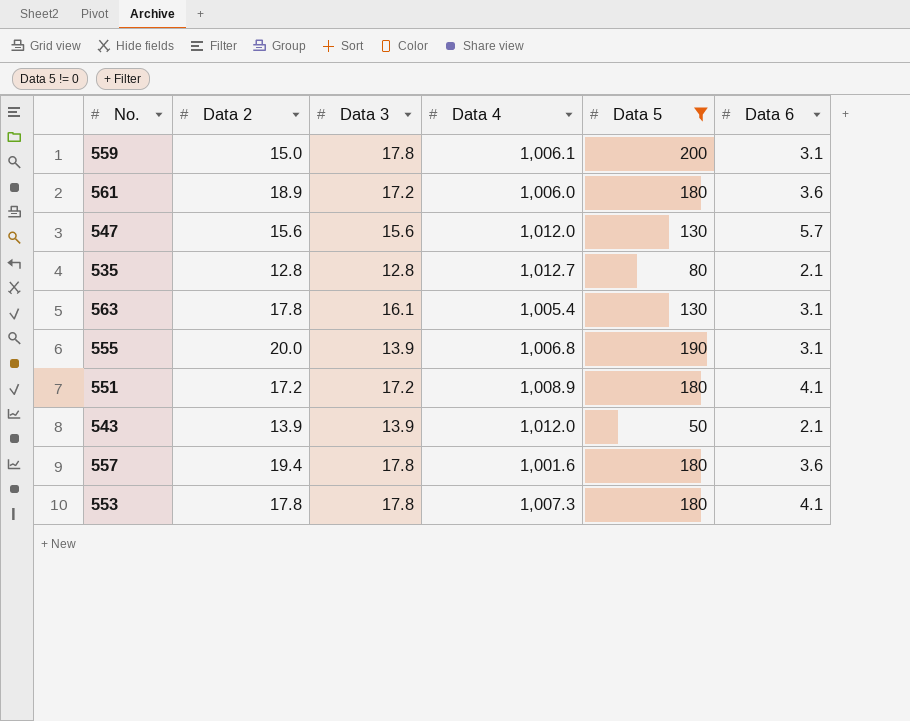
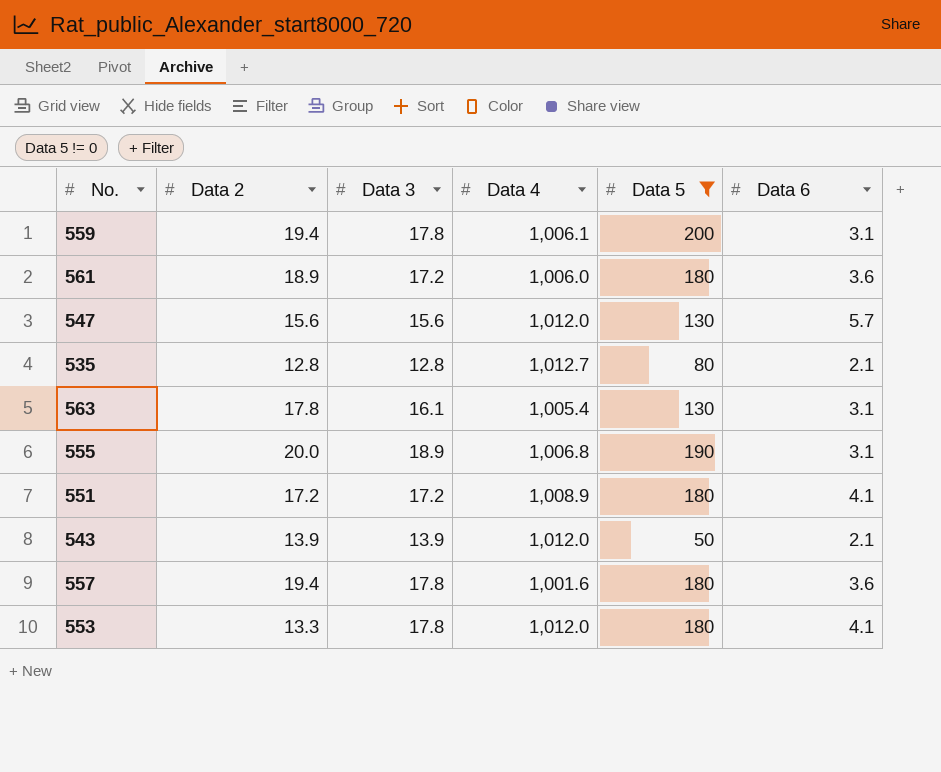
559 | Data 2: 15.0 -> 19.4
555 | Data 3: 13.9 -> 18.9
553 | Data 2: 17.8 -> 13.3
553 | Data 4: 1,007.3 -> 1,012.0

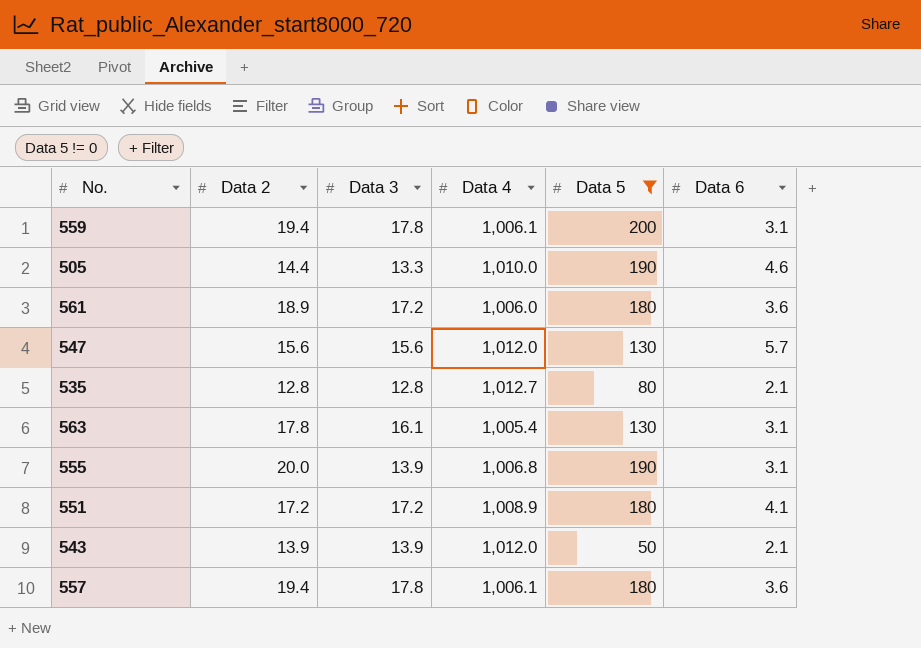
row 553: 13.3 | 17.8 | 1,012.0 | 180 | 4.1 -> none
row 505: none -> 14.4 | 13.3 | 1,010.0 | 190 | 4.6
555 | Data 3: 18.9 -> 13.9
557 | Data 4: 1,001.6 -> 1,006.1

